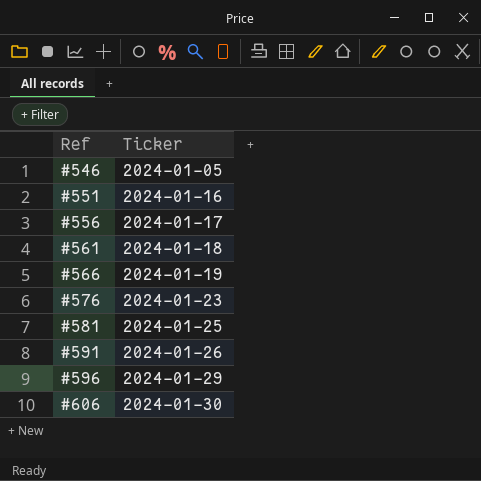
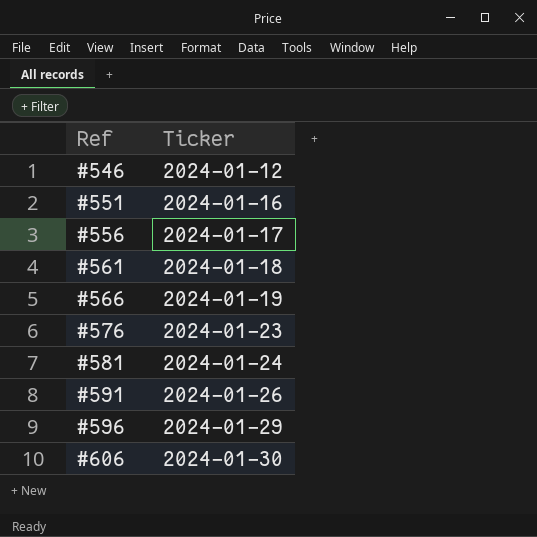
#546 | Ticker: 2024-01-05 -> 2024-01-12
#581 | Ticker: 2024-01-25 -> 2024-01-24

